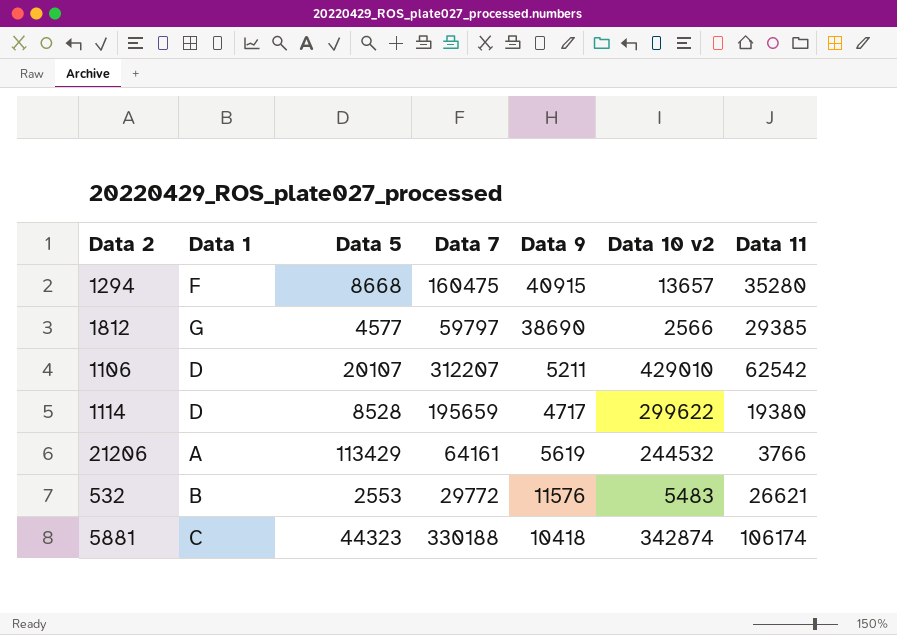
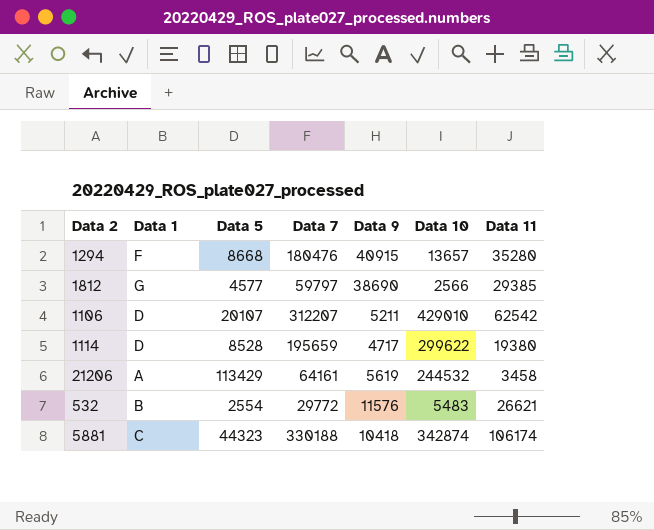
column name: Data 10 v2 -> Data 10
1294 | Data 7: 160475 -> 180476
21206 | Data 11: 3766 -> 3458
532 | Data 5: 2553 -> 2554

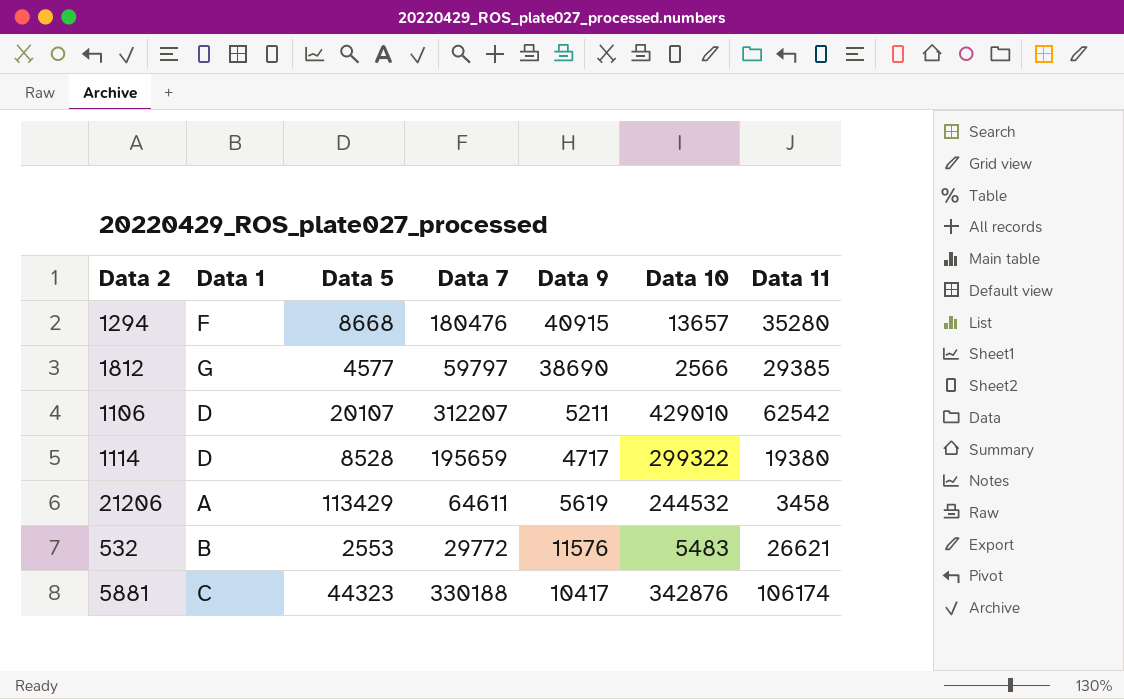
1114 | Data 10: 299622 -> 299322
21206 | Data 7: 64161 -> 64611
532 | Data 5: 2554 -> 2553
5881 | Data 9: 10418 -> 10417
5881 | Data 10: 342874 -> 342876

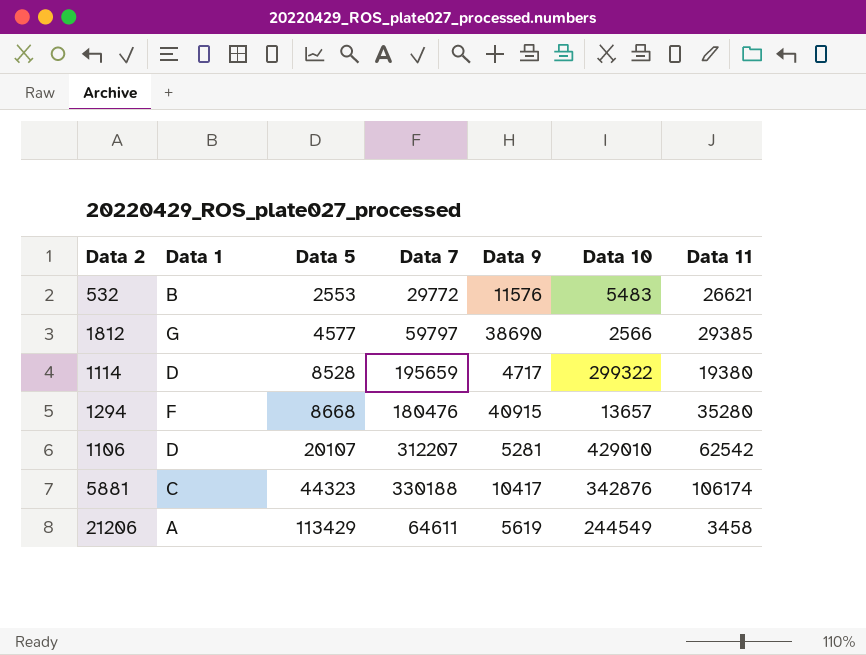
row order: none -> Data 5 ascending
1106 | Data 9: 5211 -> 5281
21206 | Data 10: 244532 -> 244549

